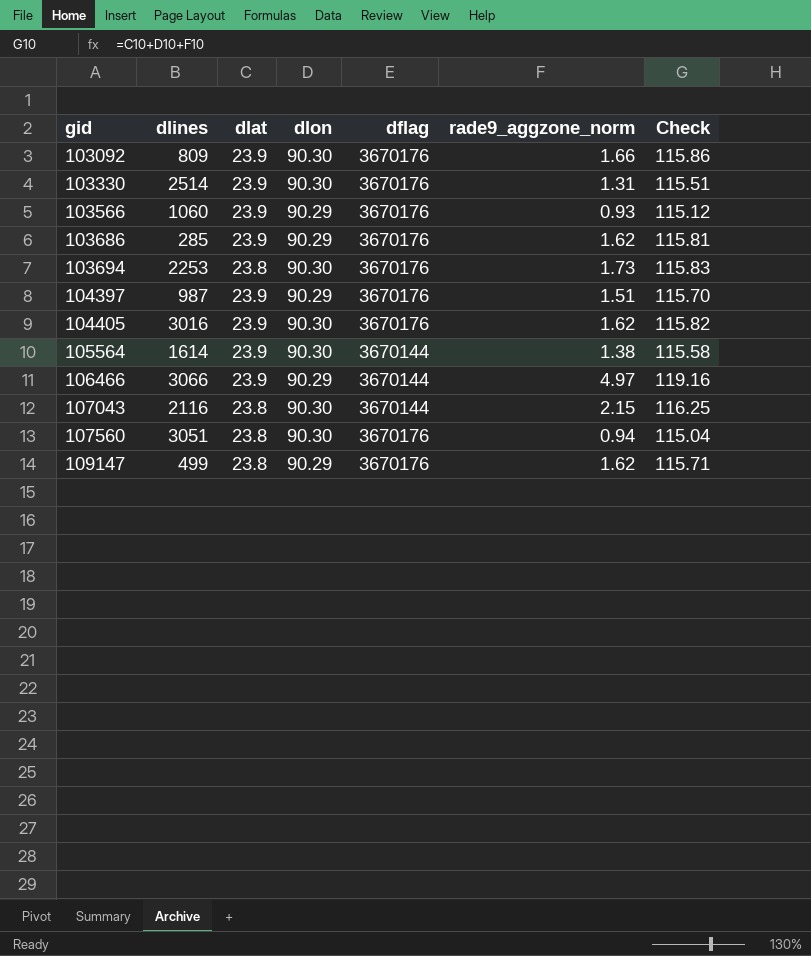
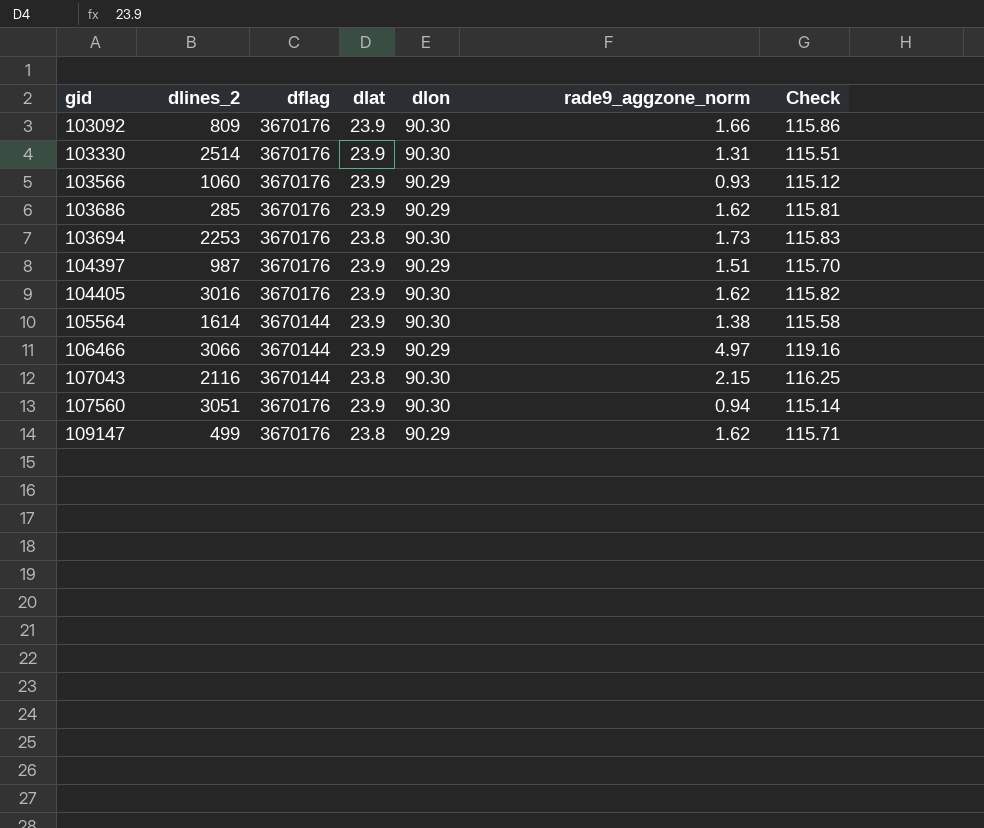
column name: dlines -> dlines_2
column dflag | position: 5 -> 3
107560 | dlat: 23.8 -> 23.9
107560 | Check: 115.04 -> 115.14

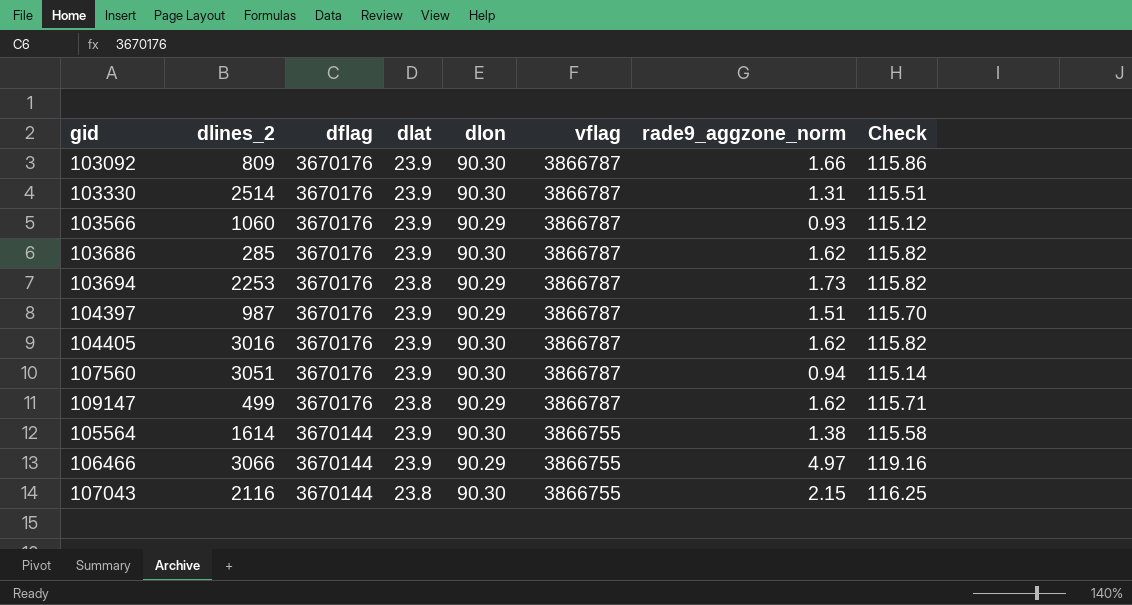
row order: gid ascending -> dflag descending
column vflag | position: none -> 6
103686 | dlon: 90.29 -> 90.30
103686 | Check: 115.81 -> 115.82
103694 | dlon: 90.30 -> 90.29
103694 | Check: 115.83 -> 115.82

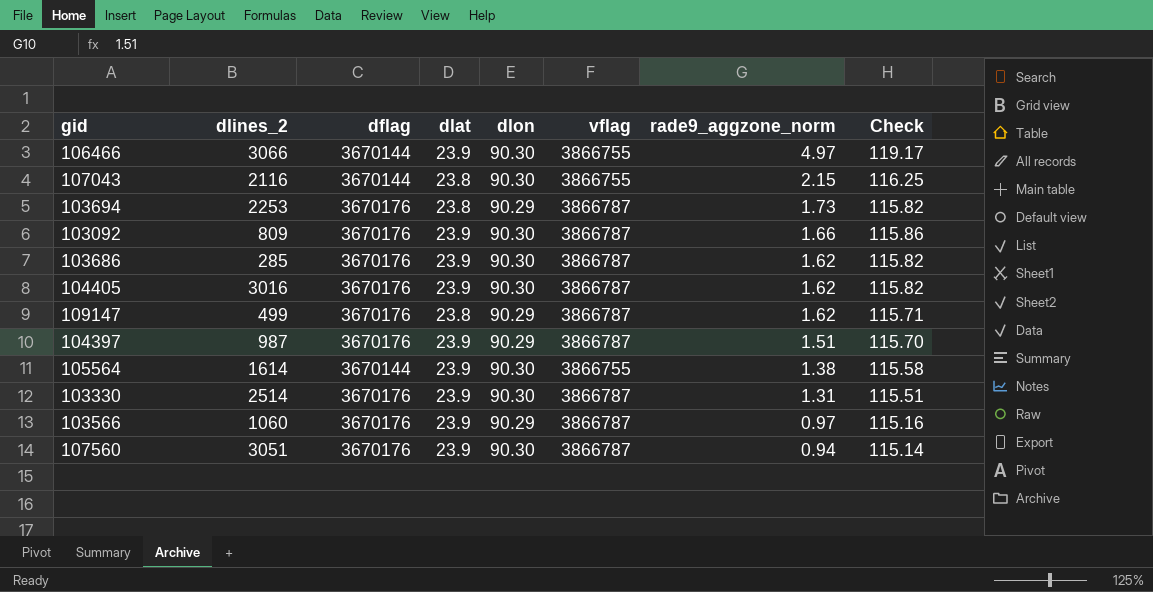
row order: dflag descending -> rade9_aggzone_norm descending
106466 | dlon: 90.29 -> 90.30
106466 | Check: 119.16 -> 119.17
103566 | rade9_aggzone_norm: 0.93 -> 0.97
103566 | Check: 115.12 -> 115.16

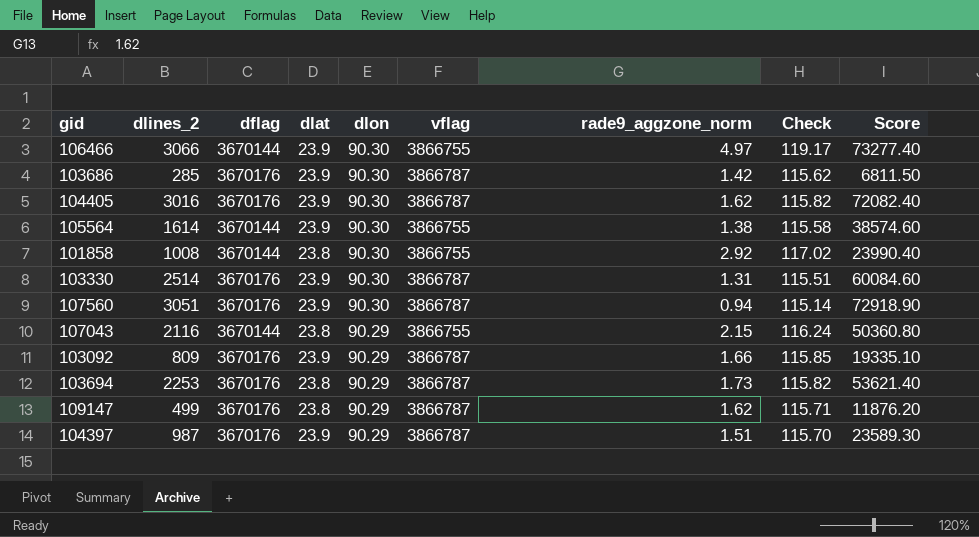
row order: rade9_aggzone_norm descending -> dlon descending
column Score | formula: none -> [dlines_2] * [dlat]
row 103566: 1060 | 3670176 | 23.9 | 90.29 | 3866787 | 0.97 | 115.16 -> none
103686 | rade9_aggzone_norm: 1.62 -> 1.42
103686 | Check: 115.82 -> 115.62
row 101858: none -> 1008 | 3670144 | 23.8 | 90.30 | 3866755 | 2.92 | 117.02 | 23990.40
107043 | dlon: 90.30 -> 90.29
107043 | Check: 116.25 -> 116.24
103092 | dlon: 90.30 -> 90.29
103092 | Check: 115.86 -> 115.85

